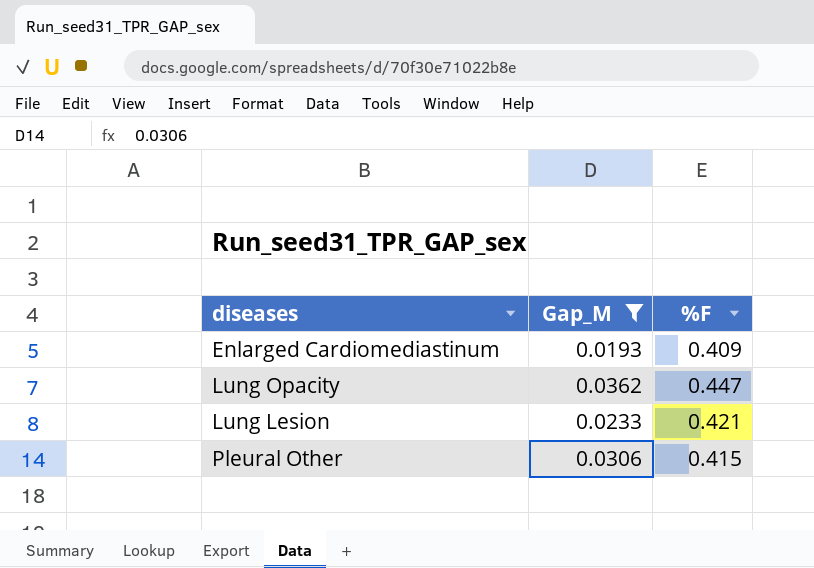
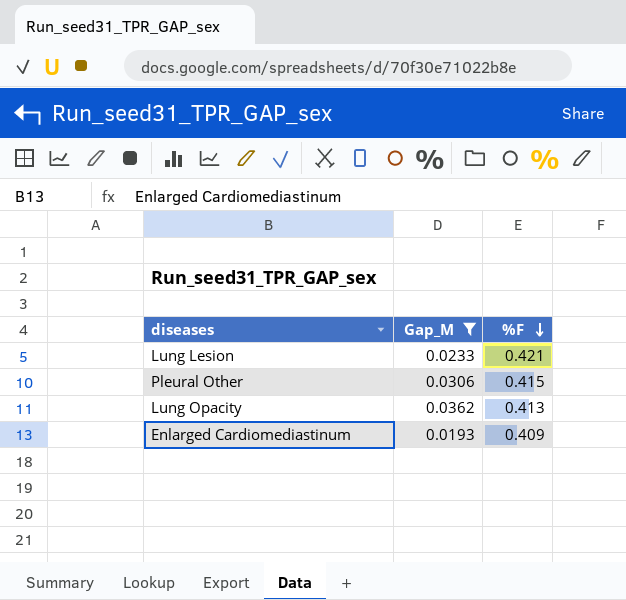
row order: none -> %F descending
Lung Opacity | %F: 0.447 -> 0.413

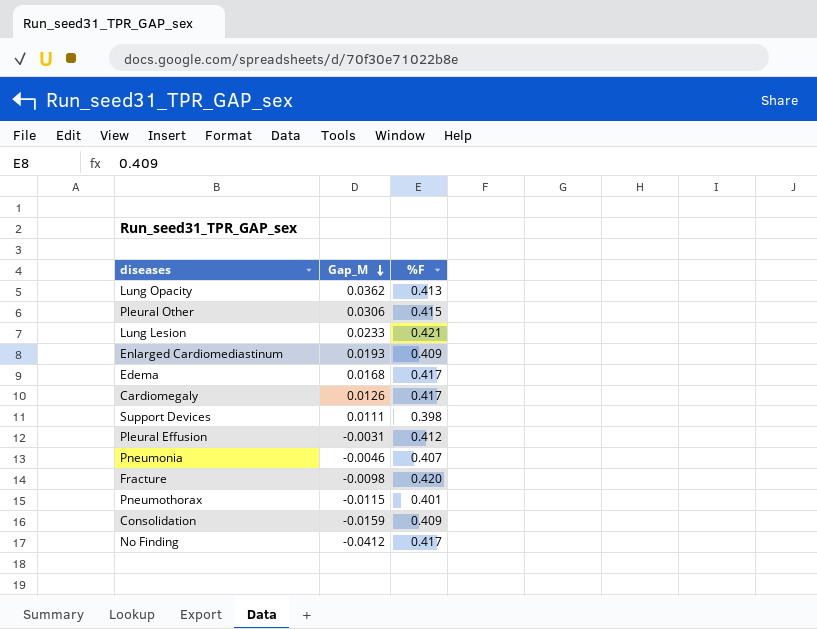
filter: Gap_M >= 0.0193 -> none
row order: %F descending -> Gap_M descending

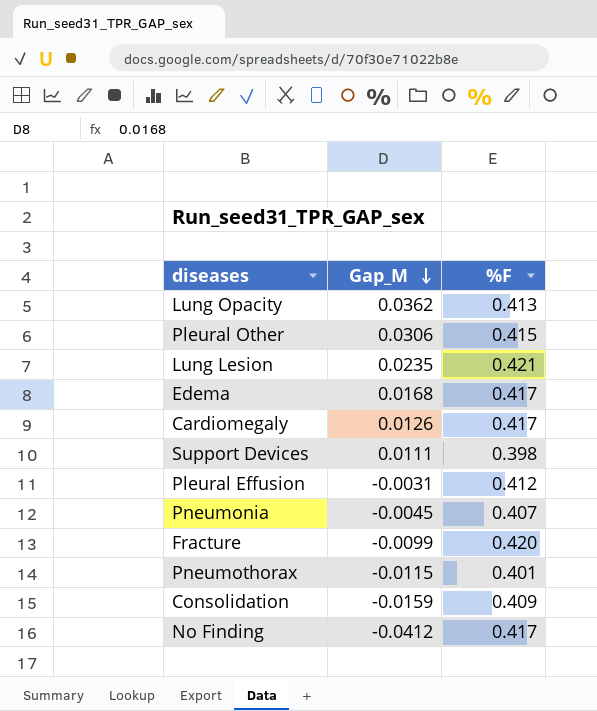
row Enlarged Cardiomediastinum: 0.0193 | 0.409 -> none
Lung Lesion | Gap_M: 0.0233 -> 0.0235
Pneumonia | Gap_M: -0.0046 -> -0.0045
Fracture | Gap_M: -0.0098 -> -0.0099

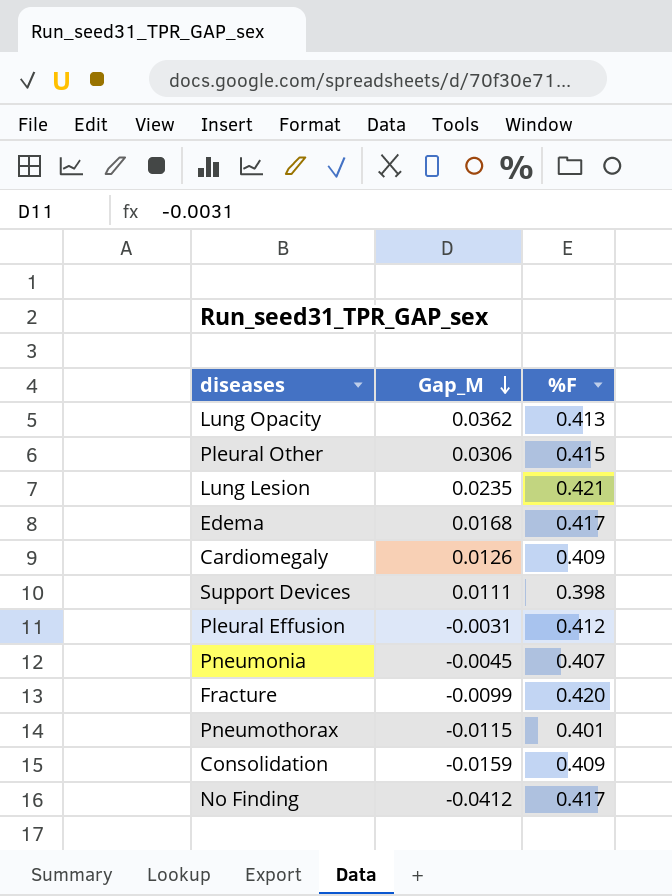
Cardiomegaly | %F: 0.417 -> 0.409

